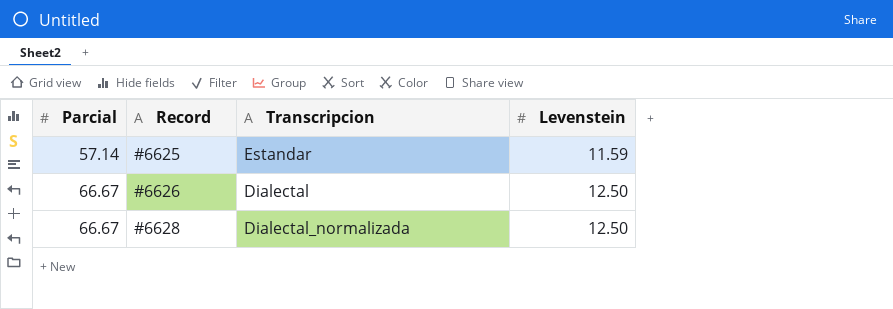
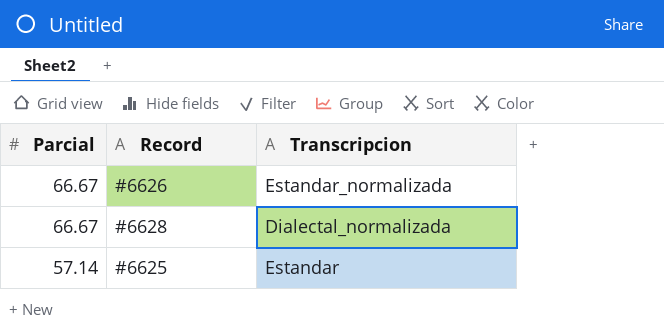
row order: Parcial ascending -> Parcial descending
column Levenstein | position: 4 -> none
#6626 | Transcripcion: Dialectal -> Estandar_normalizada

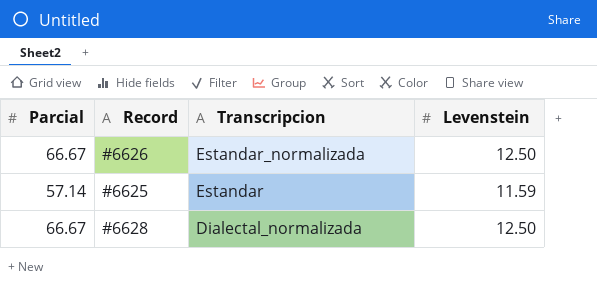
row order: Parcial descending -> Transcripcion descending
column Levenstein | position: none -> 4

